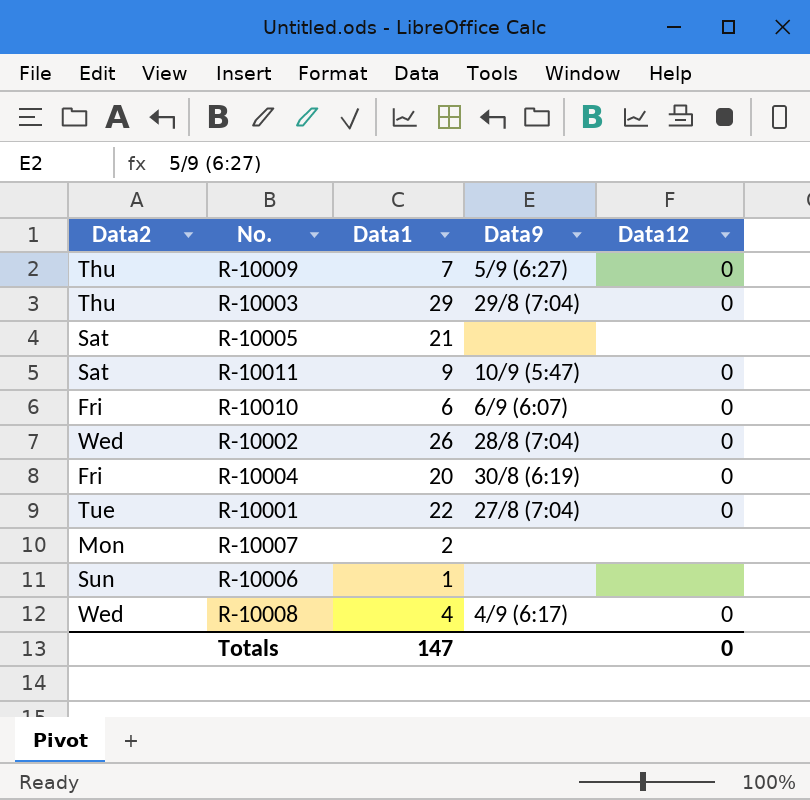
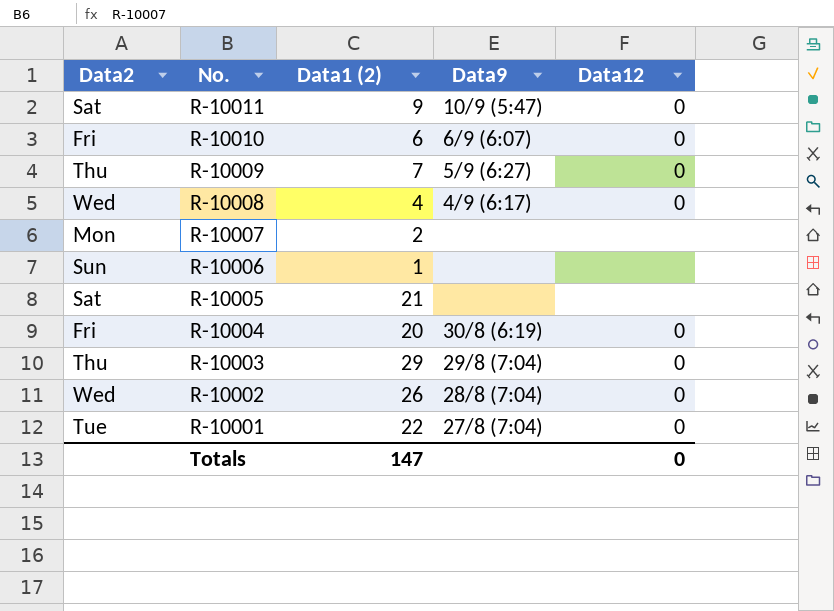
row order: none -> No. descending
column name: Data1 -> Data1 (2)

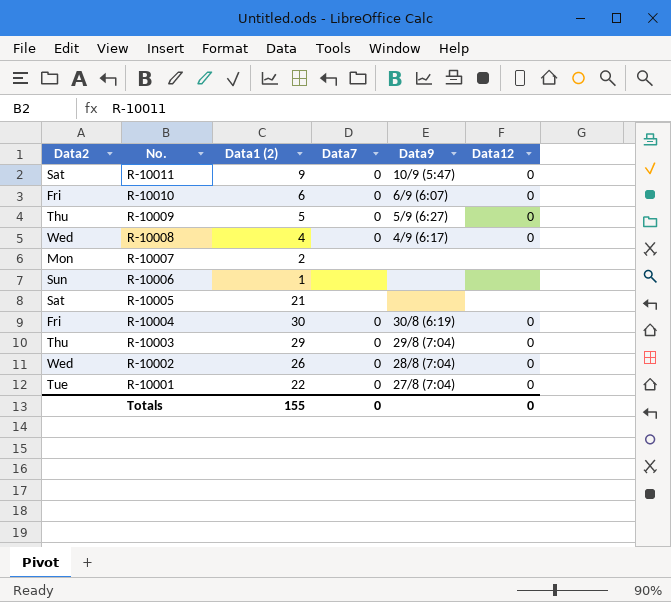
column Data7 | position: none -> 4
R-10009 | Data1 (2): 7 -> 5
R-10004 | Data1 (2): 20 -> 30
Totals | Data1 (2): 147 -> 155

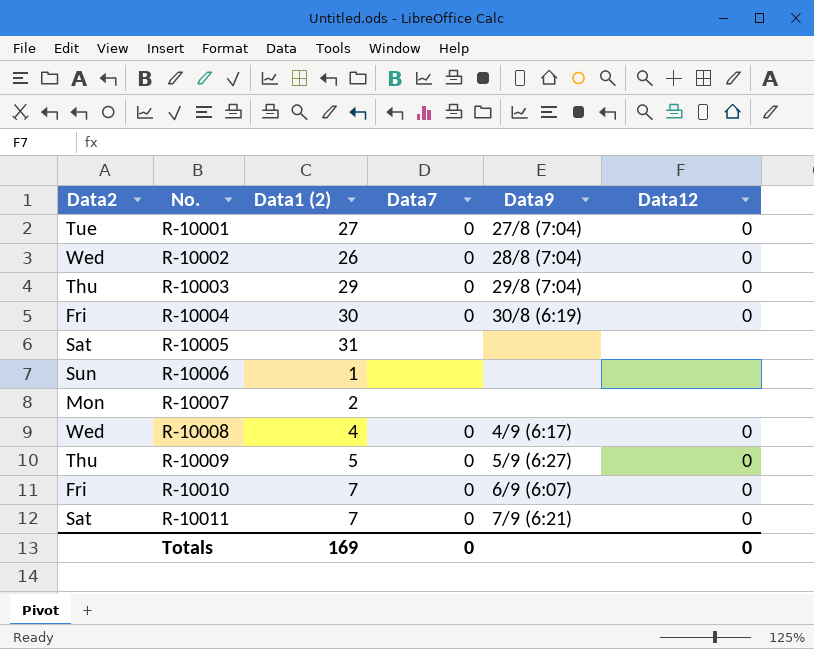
row order: No. descending -> No. ascending
R-10001 | Data1 (2): 22 -> 27
R-10005 | Data1 (2): 21 -> 31
R-10010 | Data1 (2): 6 -> 7
R-10011 | Data1 (2): 9 -> 7
R-10011 | Data9: 10/9 (5:47) -> 7/9 (6:21)
Totals | Data1 (2): 155 -> 169

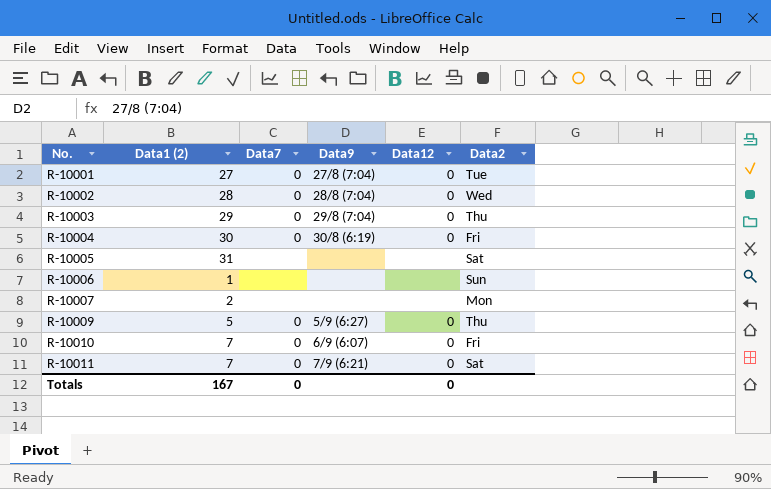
column Data2 | position: 1 -> 6
row R-10008: Wed | 4 | 0 | 4/9 (6:17) | 0 -> none
R-10002 | Data1 (2): 26 -> 28
Totals | Data1 (2): 169 -> 167

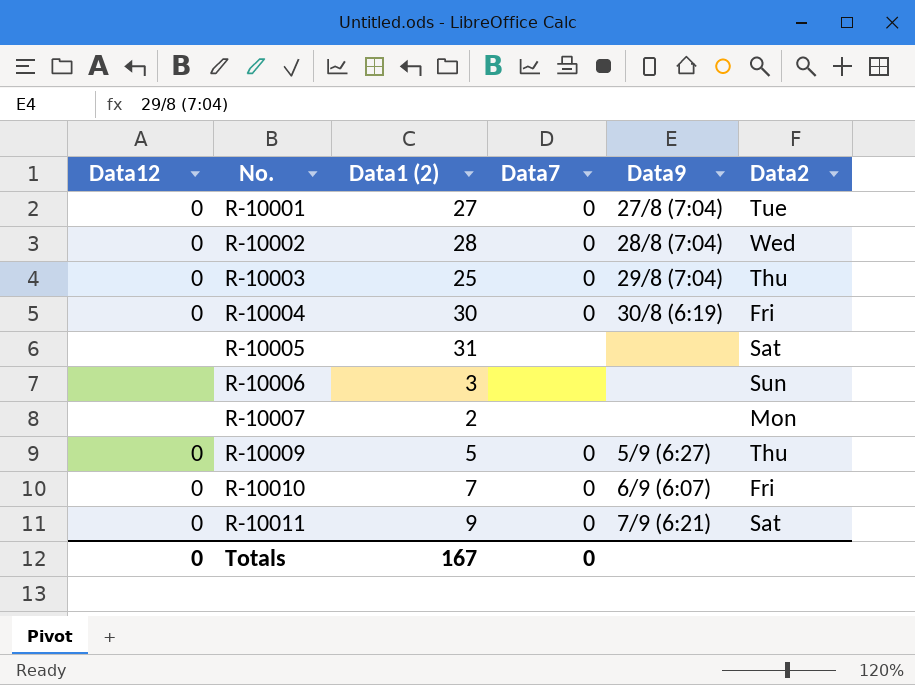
column Data12 | position: 5 -> 1
R-10003 | Data1 (2): 29 -> 25
R-10006 | Data1 (2): 1 -> 3
R-10011 | Data1 (2): 7 -> 9

